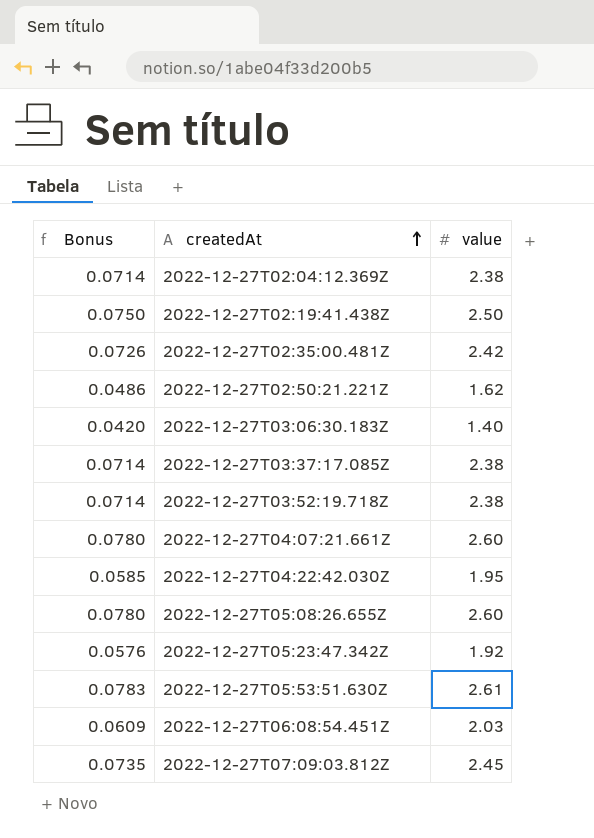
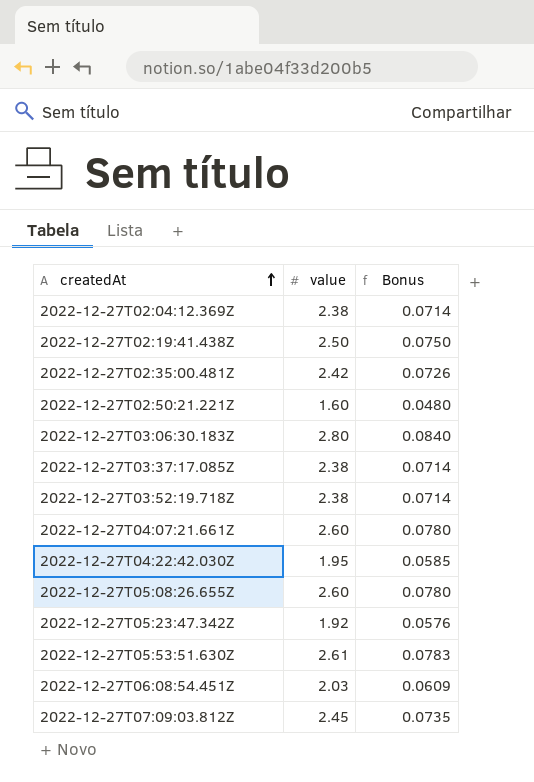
column Bonus | position: 1 -> 3
2022-12-27T02:50:21.221Z | value: 1.62 -> 1.60
2022-12-27T02:50:21.221Z | Bonus: 0.0486 -> 0.0480
2022-12-27T03:06:30.183Z | value: 1.40 -> 2.80
2022-12-27T03:06:30.183Z | Bonus: 0.0420 -> 0.0840

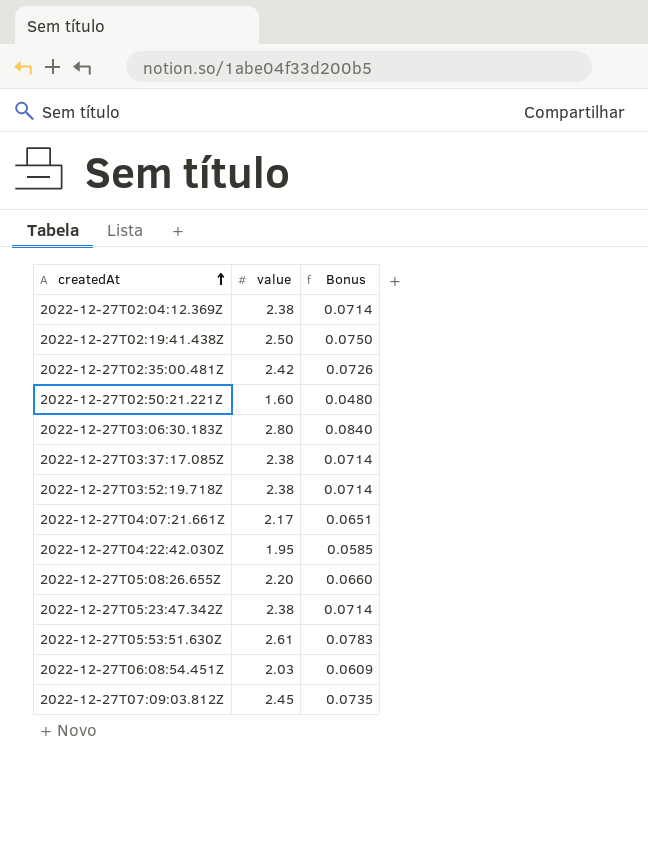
2022-12-27T04:07:21.661Z | value: 2.60 -> 2.17
2022-12-27T04:07:21.661Z | Bonus: 0.0780 -> 0.0651
2022-12-27T05:08:26.655Z | value: 2.60 -> 2.20
2022-12-27T05:08:26.655Z | Bonus: 0.0780 -> 0.0660
2022-12-27T05:23:47.342Z | value: 1.92 -> 2.38
2022-12-27T05:23:47.342Z | Bonus: 0.0576 -> 0.0714

